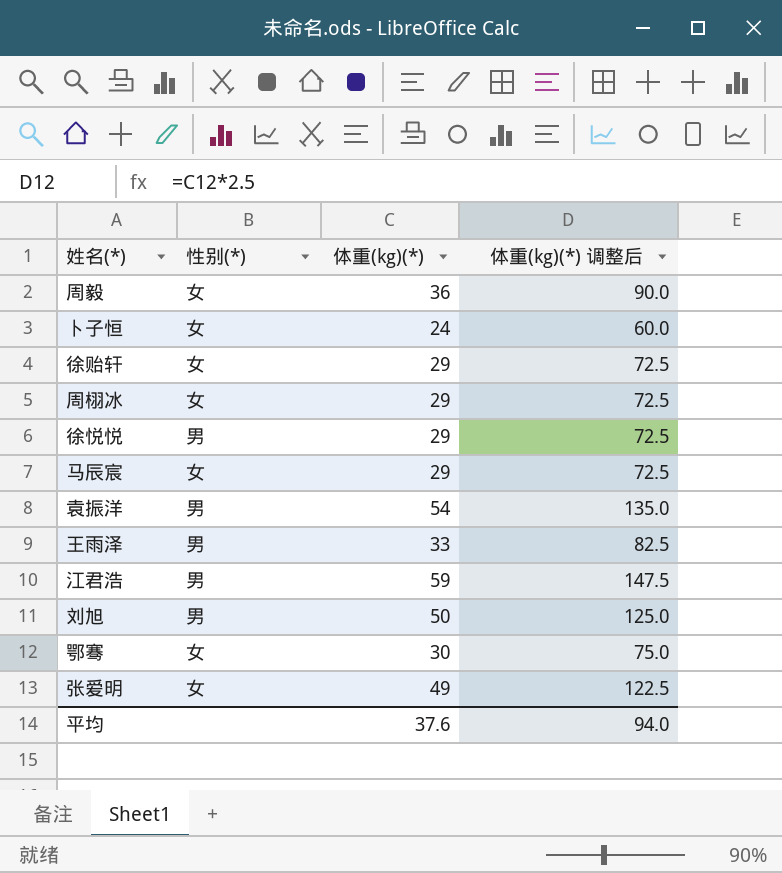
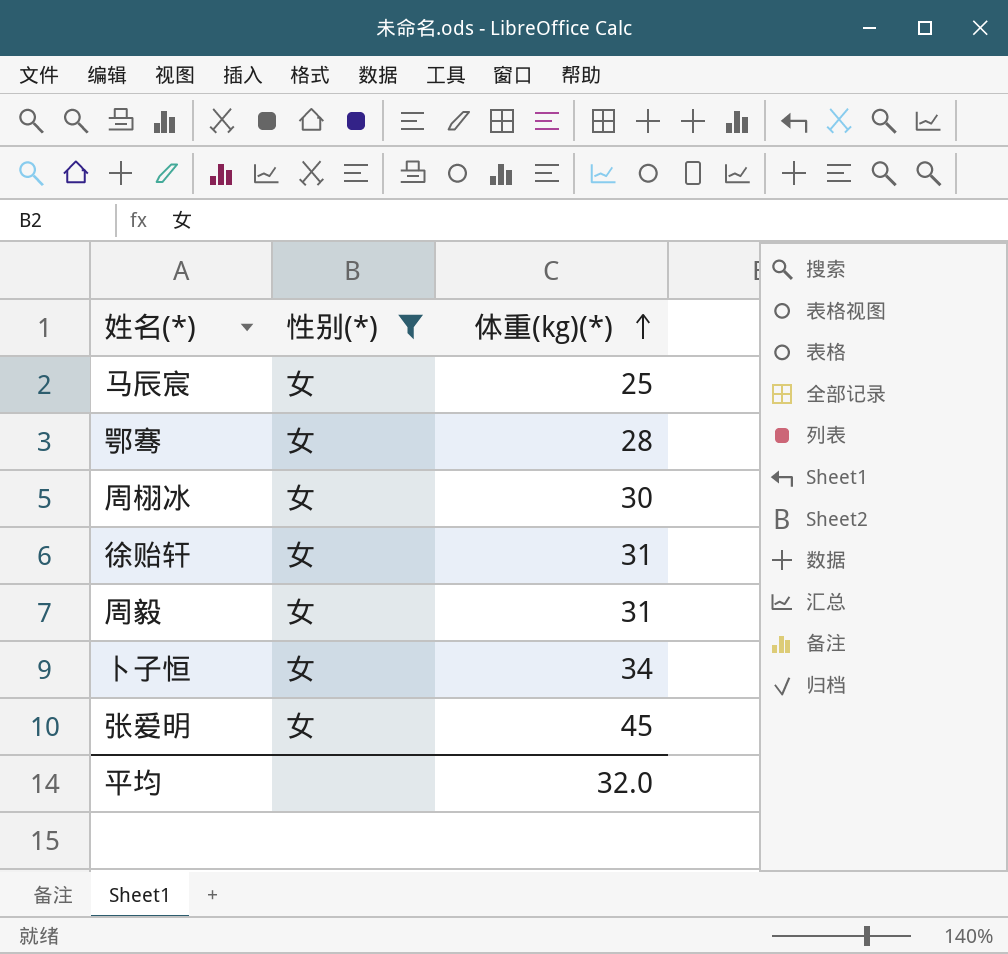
filter: none -> 性别(*) = 女
row order: none -> 体重(kg)(*) ascending
column 体重(kg)(*) 调整后 | formula: [体重(kg)(*)] * 2.5 -> none
马辰宸 | 体重(kg)(*): 29 -> 25
鄂骞 | 体重(kg)(*): 30 -> 28
周栩冰 | 体重(kg)(*): 29 -> 30
徐贻轩 | 体重(kg)(*): 29 -> 31
周毅 | 体重(kg)(*): 36 -> 31
卜子恒 | 体重(kg)(*): 24 -> 34
张爱明 | 体重(kg)(*): 49 -> 45
平均 | 体重(kg)(*): 37.6 -> 32.0

